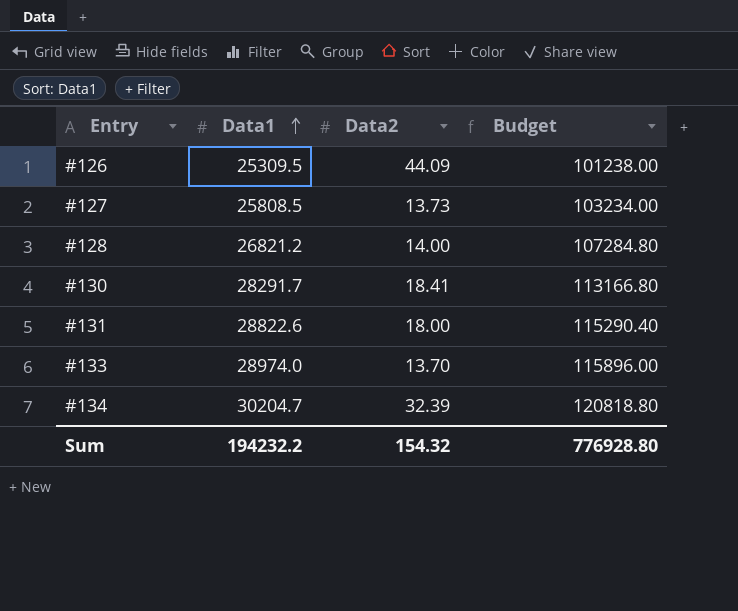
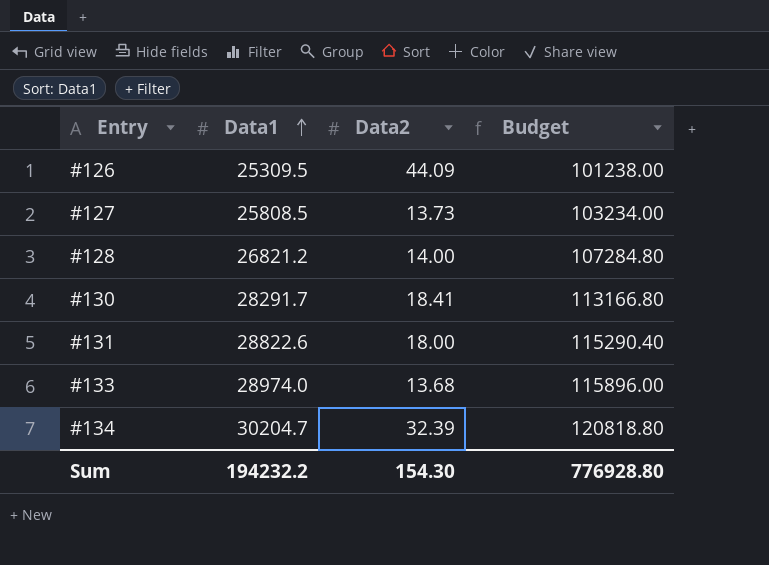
#133 | Data2: 13.70 -> 13.68
Sum | Data2: 154.32 -> 154.30

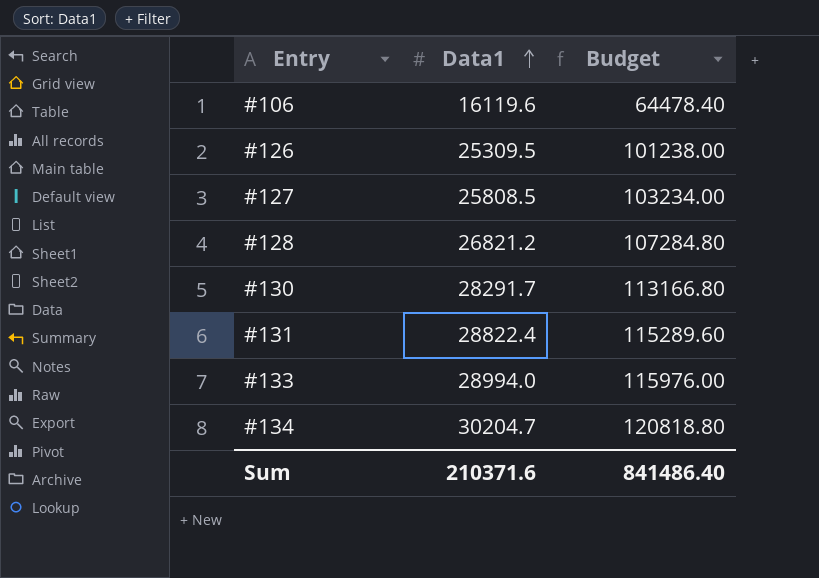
column Data2 | position: 3 -> none
row #106: none -> 16119.6 | 64478.40
#131 | Data1: 28822.6 -> 28822.4
#131 | Budget: 115290.40 -> 115289.60
#133 | Data1: 28974.0 -> 28994.0
#133 | Budget: 115896.00 -> 115976.00
Sum | Data1: 194232.2 -> 210371.6
Sum | Budget: 776928.80 -> 841486.40

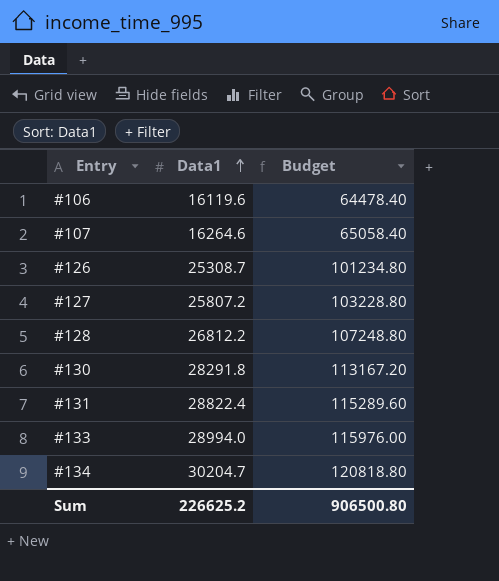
row #107: none -> 16264.6 | 65058.40
#126 | Data1: 25309.5 -> 25308.7
#126 | Budget: 101238.00 -> 101234.80
#127 | Data1: 25808.5 -> 25807.2
#127 | Budget: 103234.00 -> 103228.80
#128 | Data1: 26821.2 -> 26812.2
#128 | Budget: 107284.80 -> 107248.80
#130 | Data1: 28291.7 -> 28291.8
#130 | Budget: 113166.80 -> 113167.20
Sum | Data1: 210371.6 -> 226625.2
Sum | Budget: 841486.40 -> 906500.80

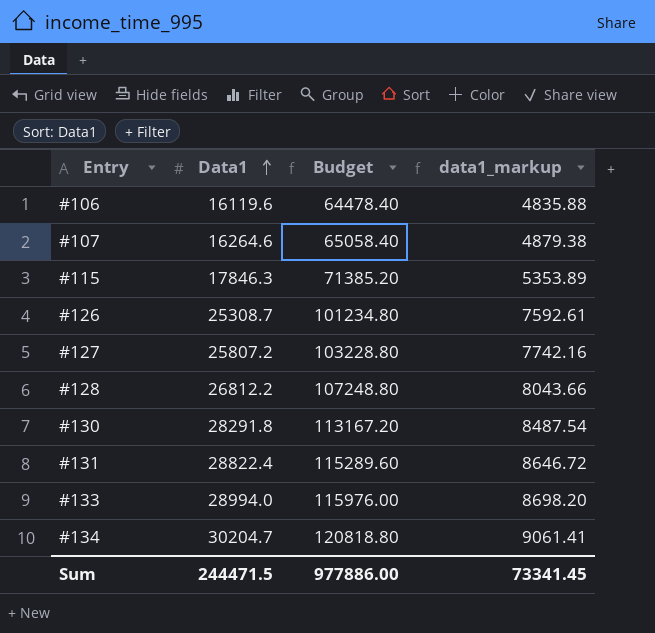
column data1_markup | formula: none -> [Data1] * 0.3
row #115: none -> 17846.3 | 71385.20 | 5353.89
Sum | Data1: 226625.2 -> 244471.5
Sum | Budget: 906500.80 -> 977886.00

